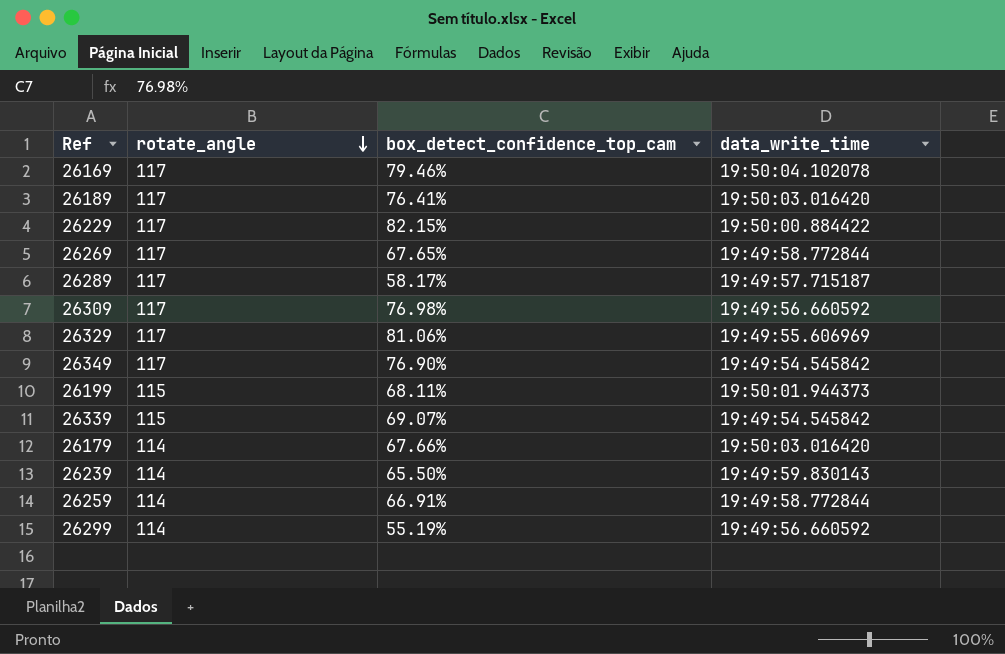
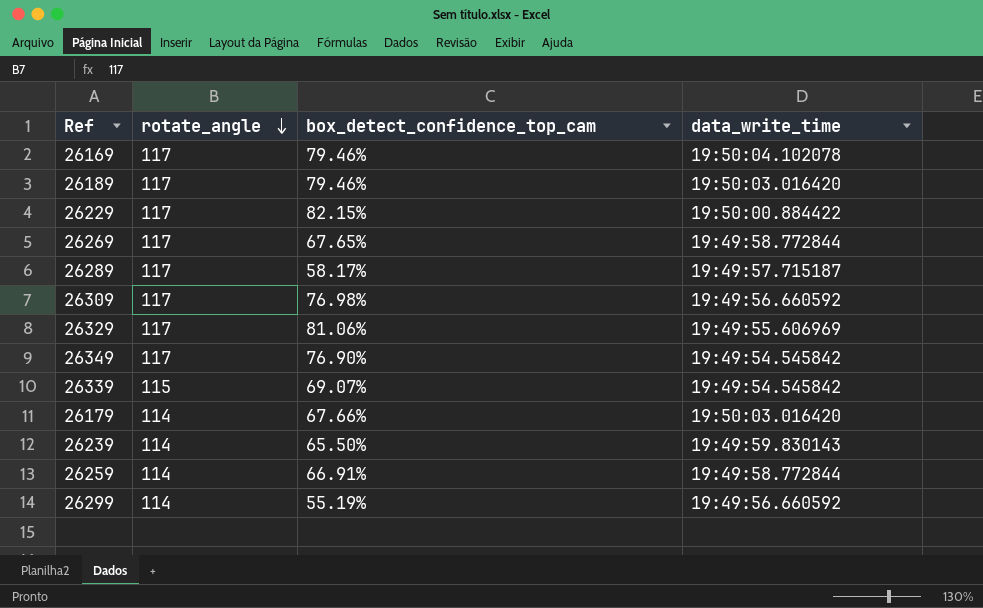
row 26199: 115 | 68.11% | 19:50:01.944373 -> none
26189 | box_detect_confidence_top_cam: 76.41% -> 79.46%

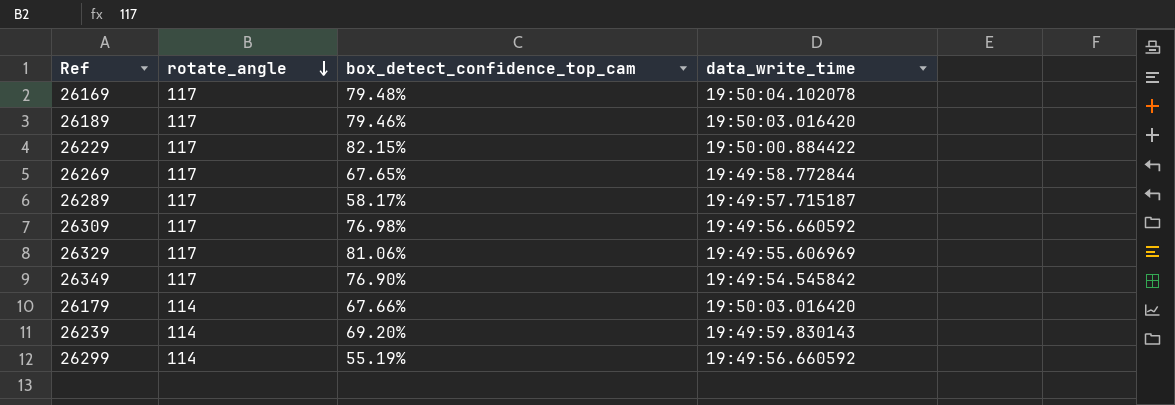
row 26339: 115 | 69.07% | 19:49:54.545842 -> none
row 26259: 114 | 66.91% | 19:49:58.772844 -> none
26169 | box_detect_confidence_top_cam: 79.46% -> 79.48%
26239 | box_detect_confidence_top_cam: 65.50% -> 69.20%

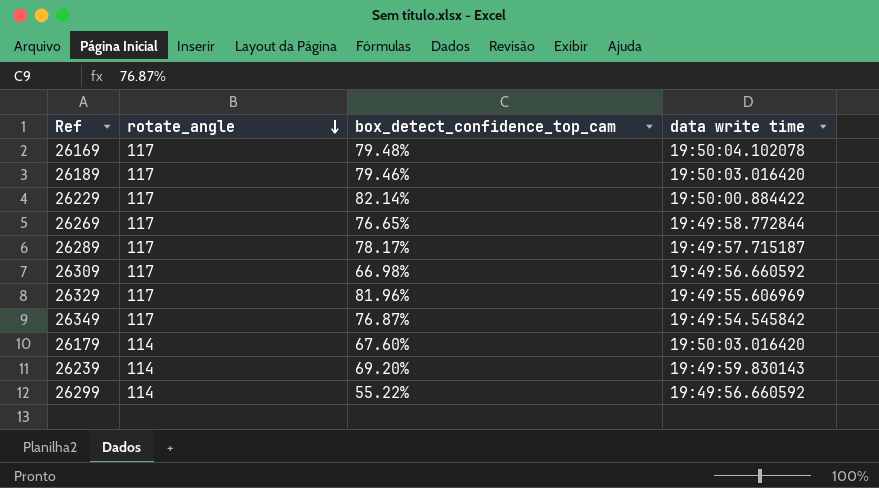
column name: data_write_time -> data write time
26229 | box_detect_confidence_top_cam: 82.15% -> 82.14%
26269 | box_detect_confidence_top_cam: 67.65% -> 76.65%
26289 | box_detect_confidence_top_cam: 58.17% -> 78.17%
26309 | box_detect_confidence_top_cam: 76.98% -> 66.98%
26329 | box_detect_confidence_top_cam: 81.06% -> 81.96%
26349 | box_detect_confidence_top_cam: 76.90% -> 76.87%
26179 | box_detect_confidence_top_cam: 67.66% -> 67.60%
26299 | box_detect_confidence_top_cam: 55.19% -> 55.22%

